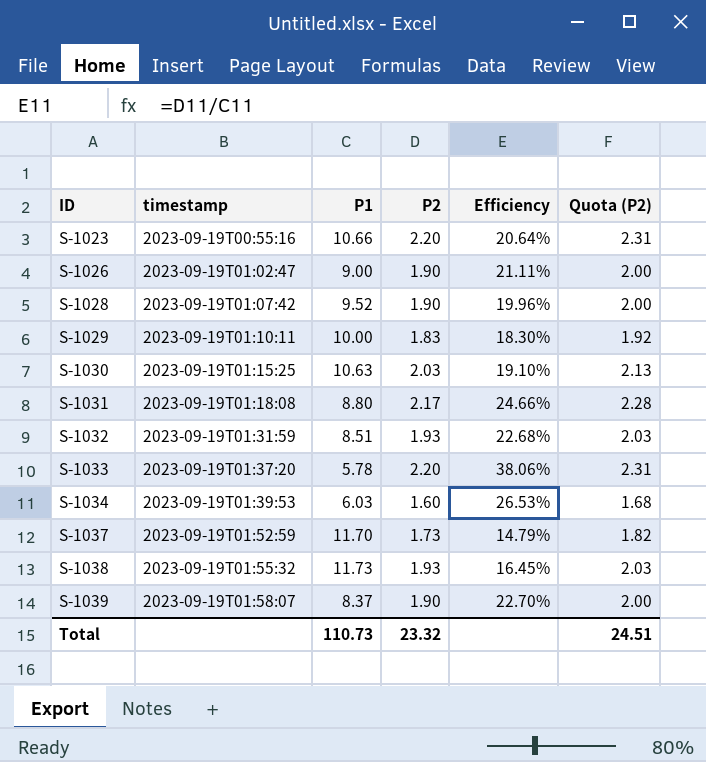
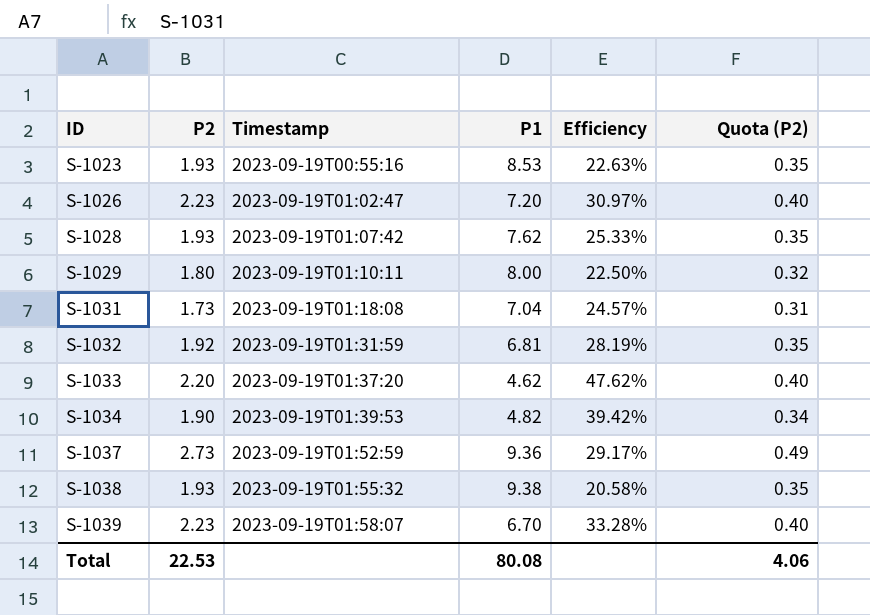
column P2 | position: 4 -> 2
column name: timestamp -> Timestamp
column Quota (P2) | formula: [P2] * 1.05 -> [P2] * 0.18
row S-1030: 2023-09-19T01:15:25 | 10.63 | 2.03 | 19.10% | 2.13 -> none
S-1023 | P2: 2.20 -> 1.93
S-1023 | P1: 10.66 -> 8.53
S-1023 | Efficiency: 20.64% -> 22.63%
S-1026 | P2: 1.90 -> 2.23
S-1026 | P1: 9.00 -> 7.20
S-1026 | Efficiency: 21.11% -> 30.97%
S-1028 | P2: 1.90 -> 1.93
S-1028 | P1: 9.52 -> 7.62
S-1028 | Efficiency: 19.96% -> 25.33%
S-1029 | P2: 1.83 -> 1.80
S-1029 | P1: 10.00 -> 8.00
S-1029 | Efficiency: 18.30% -> 22.50%
S-1031 | P2: 2.17 -> 1.73
S-1031 | P1: 8.80 -> 7.04
S-1031 | Efficiency: 24.66% -> 24.57%
S-1032 | P2: 1.93 -> 1.92
S-1032 | P1: 8.51 -> 6.81
S-1032 | Efficiency: 22.68% -> 28.19%
S-1033 | P1: 5.78 -> 4.62
S-1033 | Efficiency: 38.06% -> 47.62%
S-1034 | P2: 1.60 -> 1.90
S-1034 | P1: 6.03 -> 4.82
S-1034 | Efficiency: 26.53% -> 39.42%
S-1037 | P2: 1.73 -> 2.73
S-1037 | P1: 11.70 -> 9.36
S-1037 | Efficiency: 14.79% -> 29.17%
S-1038 | P1: 11.73 -> 9.38
S-1038 | Efficiency: 16.45% -> 20.58%
S-1039 | P2: 1.90 -> 2.23
S-1039 | P1: 8.37 -> 6.70
S-1039 | Efficiency: 22.70% -> 33.28%
Total | P2: 23.32 -> 22.53
Total | P1: 110.73 -> 80.08
Total | Quota (P2): 24.51 -> 4.06

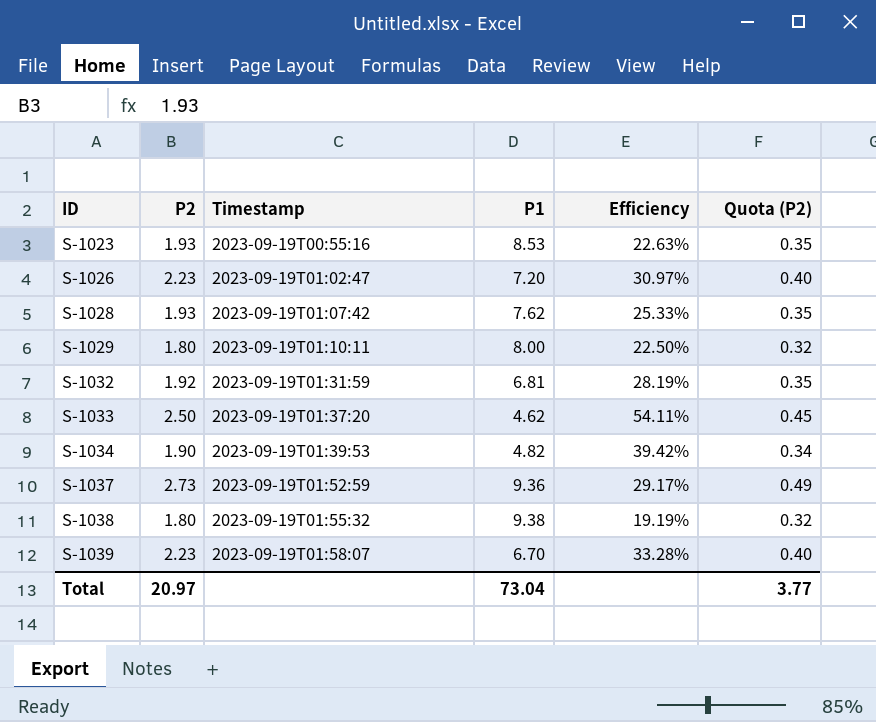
row S-1031: 1.73 | 2023-09-19T01:18:08 | 7.04 | 24.57% | 0.31 -> none
S-1033 | P2: 2.20 -> 2.50
S-1033 | Efficiency: 47.62% -> 54.11%
S-1033 | Quota (P2): 0.40 -> 0.45
S-1038 | P2: 1.93 -> 1.80
S-1038 | Efficiency: 20.58% -> 19.19%
S-1038 | Quota (P2): 0.35 -> 0.32
Total | P2: 22.53 -> 20.97
Total | P1: 80.08 -> 73.04
Total | Quota (P2): 4.06 -> 3.77

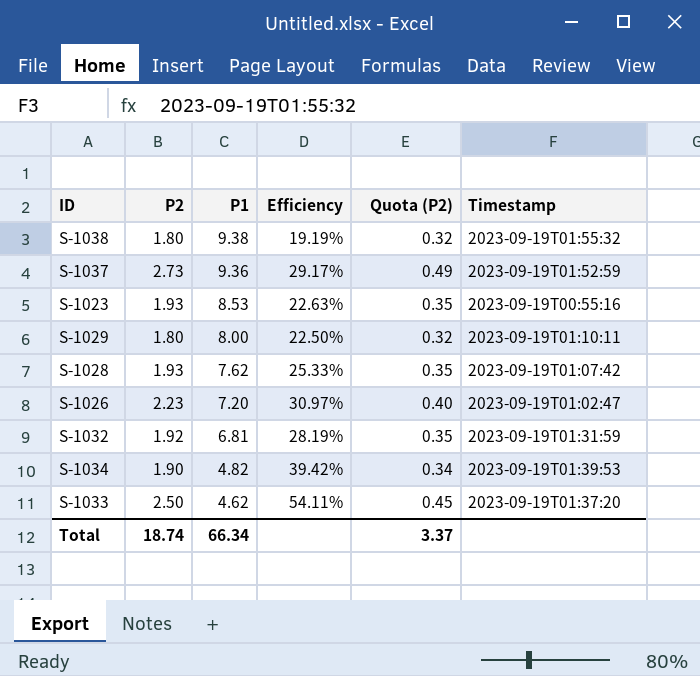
row order: ID ascending -> P1 descending
column Timestamp | position: 3 -> 6
row S-1039: 2.23 | 2023-09-19T01:58:07 | 6.70 | 33.28% | 0.40 -> none
Total | P2: 20.97 -> 18.74
Total | P1: 73.04 -> 66.34
Total | Quota (P2): 3.77 -> 3.37

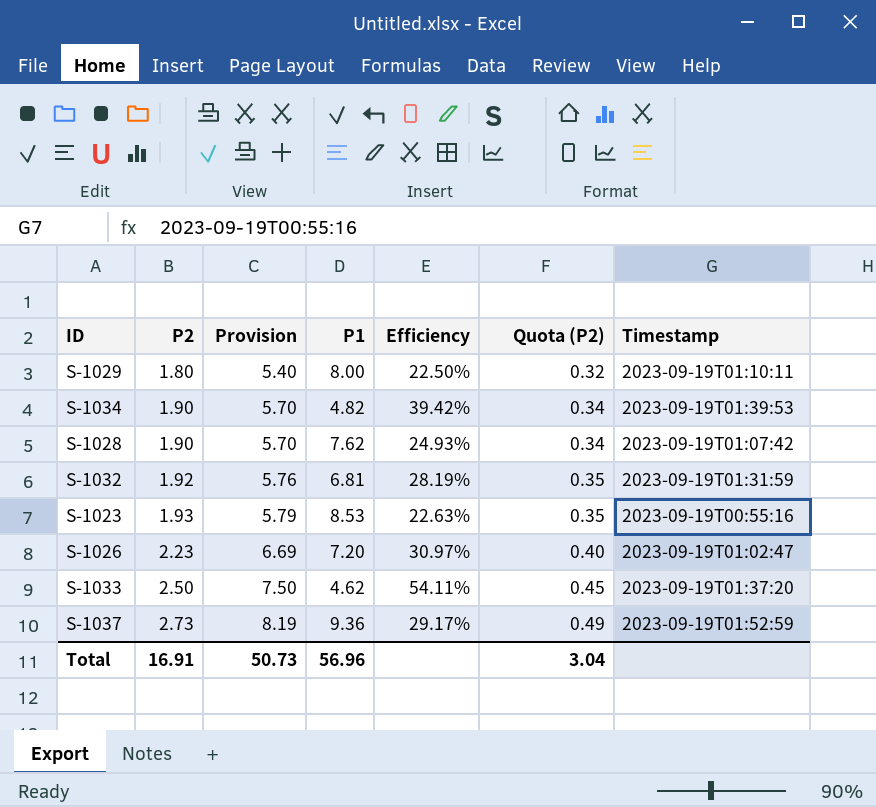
row order: P1 descending -> P2 ascending
column Provision | formula: none -> [P2] * 3
row S-1038: 1.80 | 9.38 | 19.19% | 0.32 | 2023-09-19T01:55:32 -> none
S-1028 | P2: 1.93 -> 1.90
S-1028 | Efficiency: 25.33% -> 24.93%
S-1028 | Quota (P2): 0.35 -> 0.34
Total | P2: 18.74 -> 16.91
Total | P1: 66.34 -> 56.96
Total | Quota (P2): 3.37 -> 3.04

